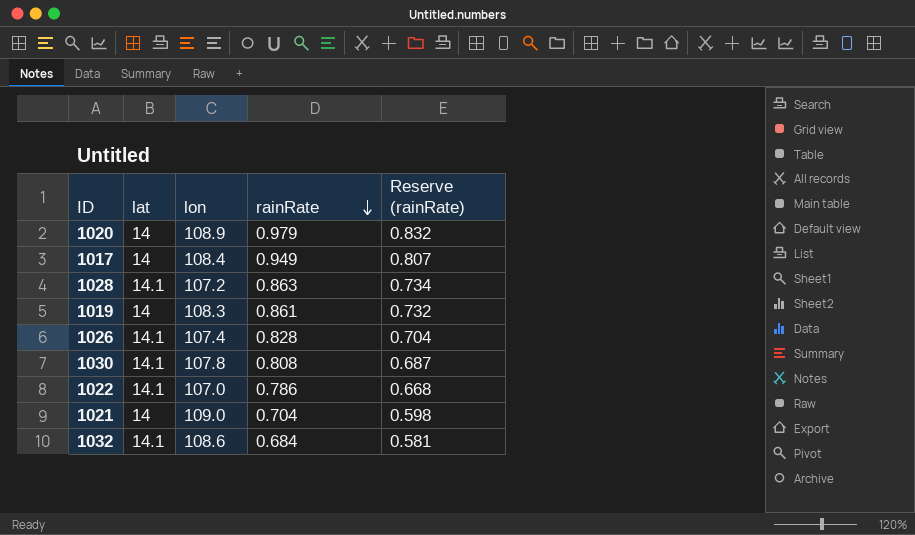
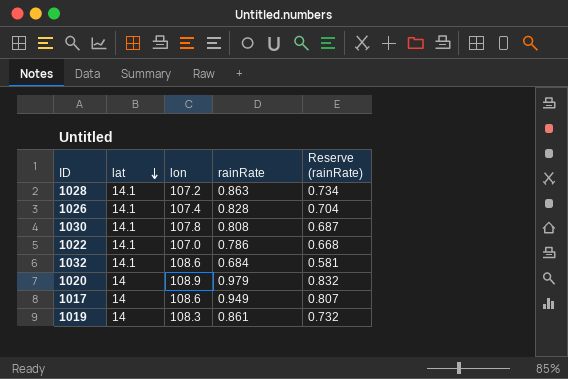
row order: rainRate descending -> lat descending
row 1021: 14 | 109.0 | 0.704 | 0.598 -> none
1017 | lon: 108.4 -> 108.6

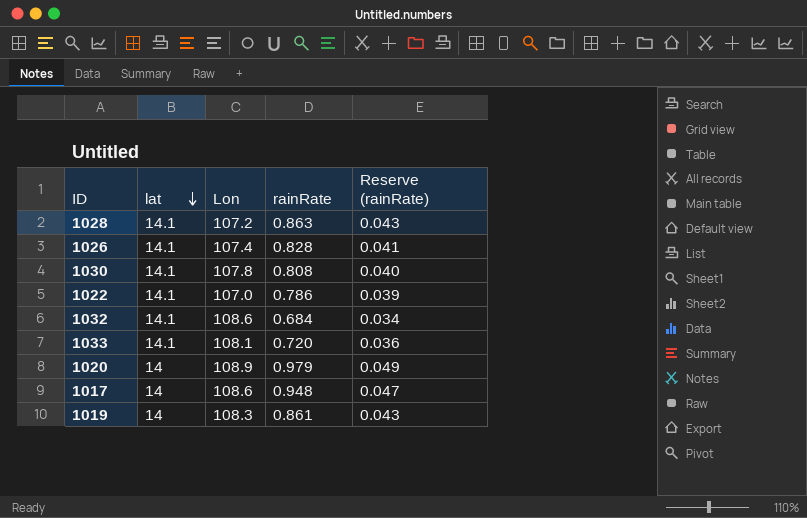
column name: lon -> Lon
column Reserve (rainRate) | formula: [rainRate] * 0.85 -> [rainRate] * 0.05
row 1033: none -> 14.1 | 108.1 | 0.720 | 0.036
1017 | rainRate: 0.949 -> 0.948

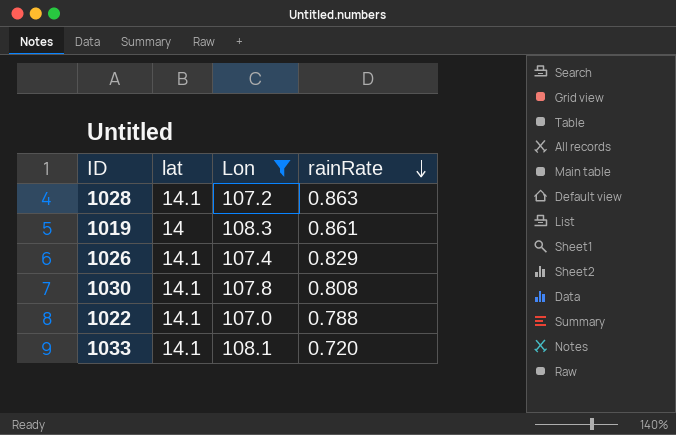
filter: none -> Lon <= 108.3
row order: lat descending -> rainRate descending
column Reserve (rainRate) | formula: [rainRate] * 0.05 -> none
1026 | rainRate: 0.828 -> 0.829
1022 | rainRate: 0.786 -> 0.788

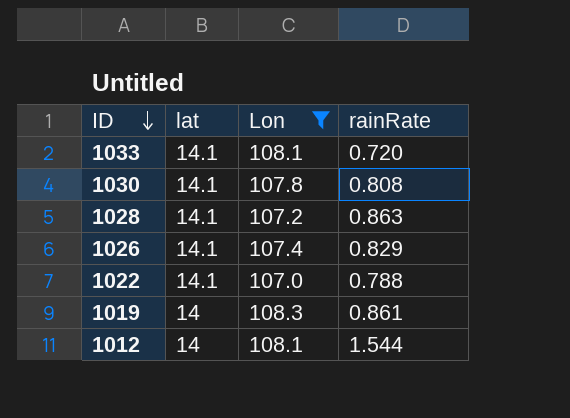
row order: rainRate descending -> ID descending
row 1012: none -> 14 | 108.1 | 1.544

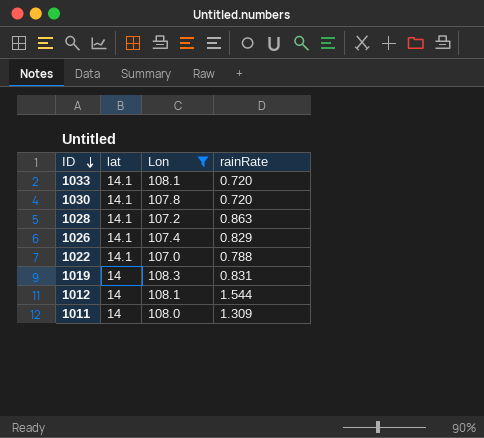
1030 | rainRate: 0.808 -> 0.720
1019 | rainRate: 0.861 -> 0.831
row 1011: none -> 14 | 108.0 | 1.309

